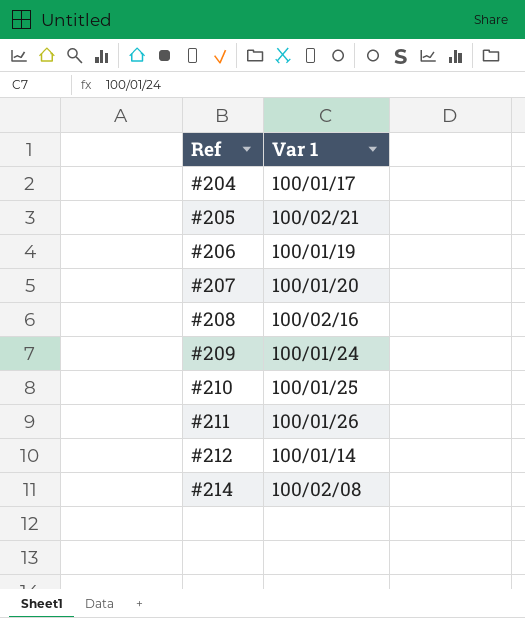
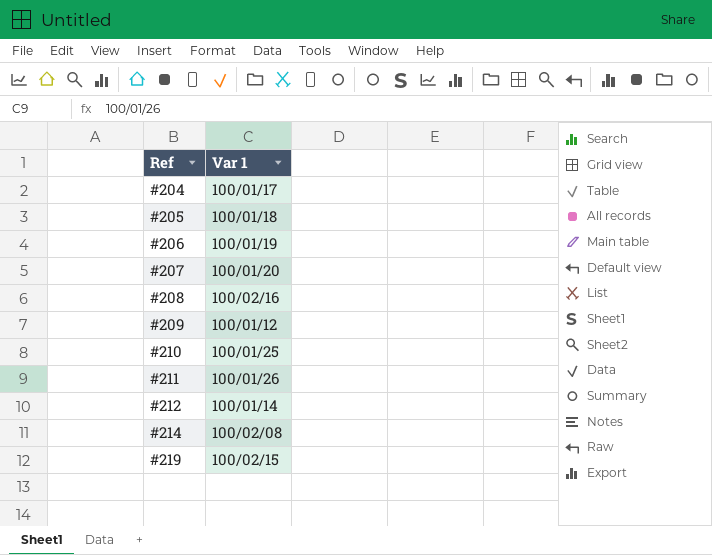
#205 | Var 1: 100/02/21 -> 100/01/18
#209 | Var 1: 100/01/24 -> 100/01/12
row #219: none -> 100/02/15

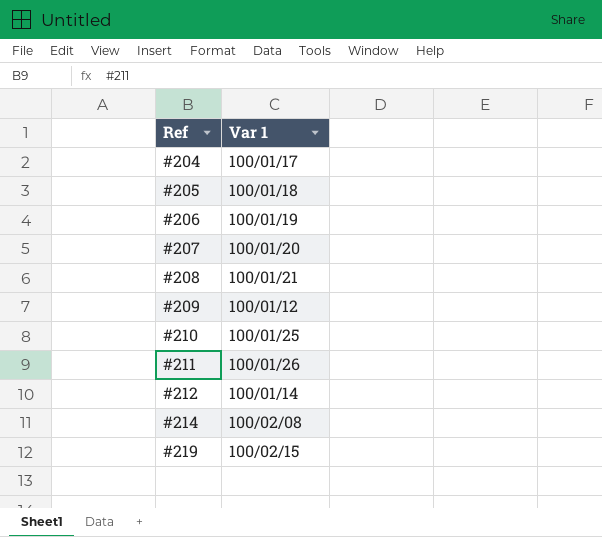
#208 | Var 1: 100/02/16 -> 100/01/21

